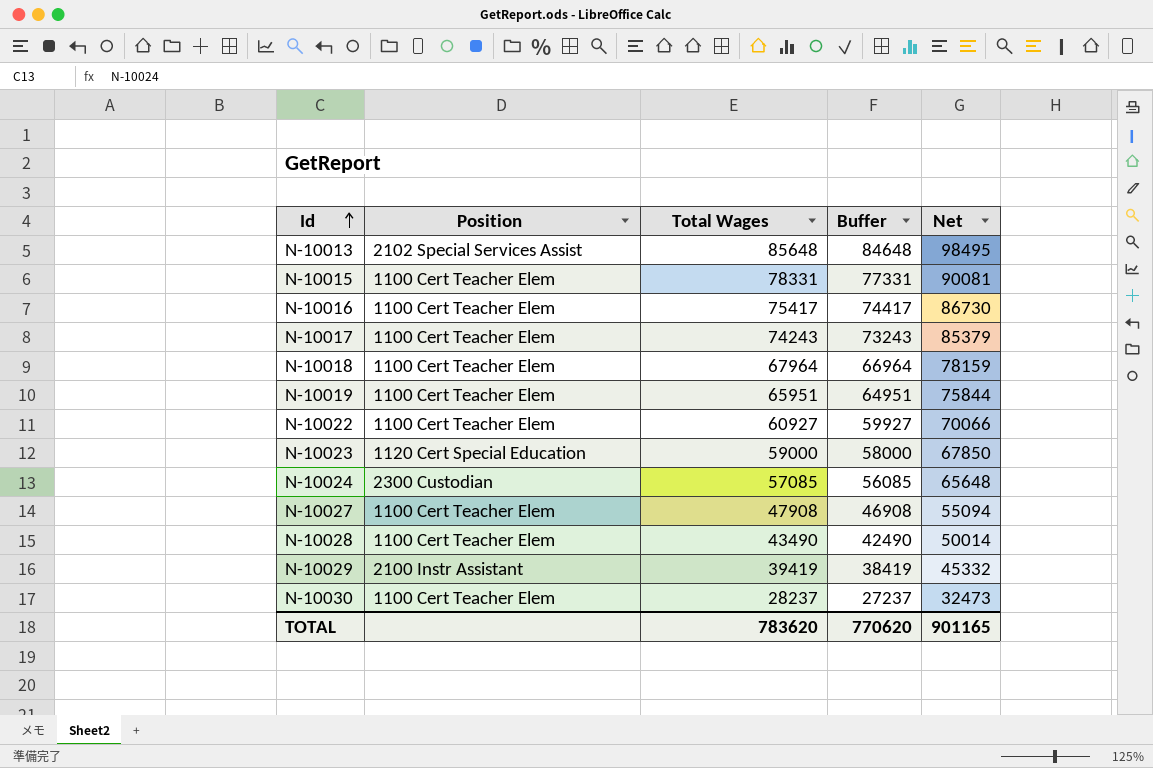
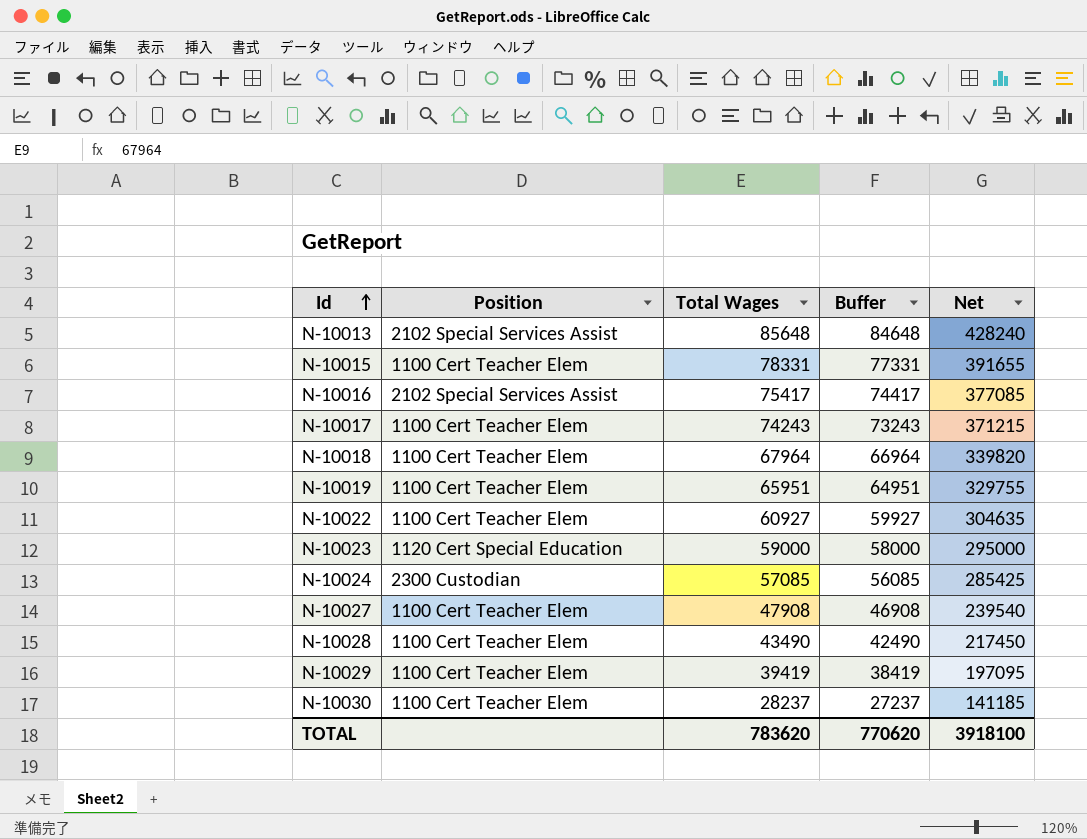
column Net | formula: [Total Wages] * 1.15 -> [Total Wages] * 5
N-10016 | Position: 1100 Cert Teacher Elem -> 2102 Special Services Assist
N-10029 | Position: 2100 Instr Assistant -> 1100 Cert Teacher Elem
TOTAL | Net: 901165 -> 3918100

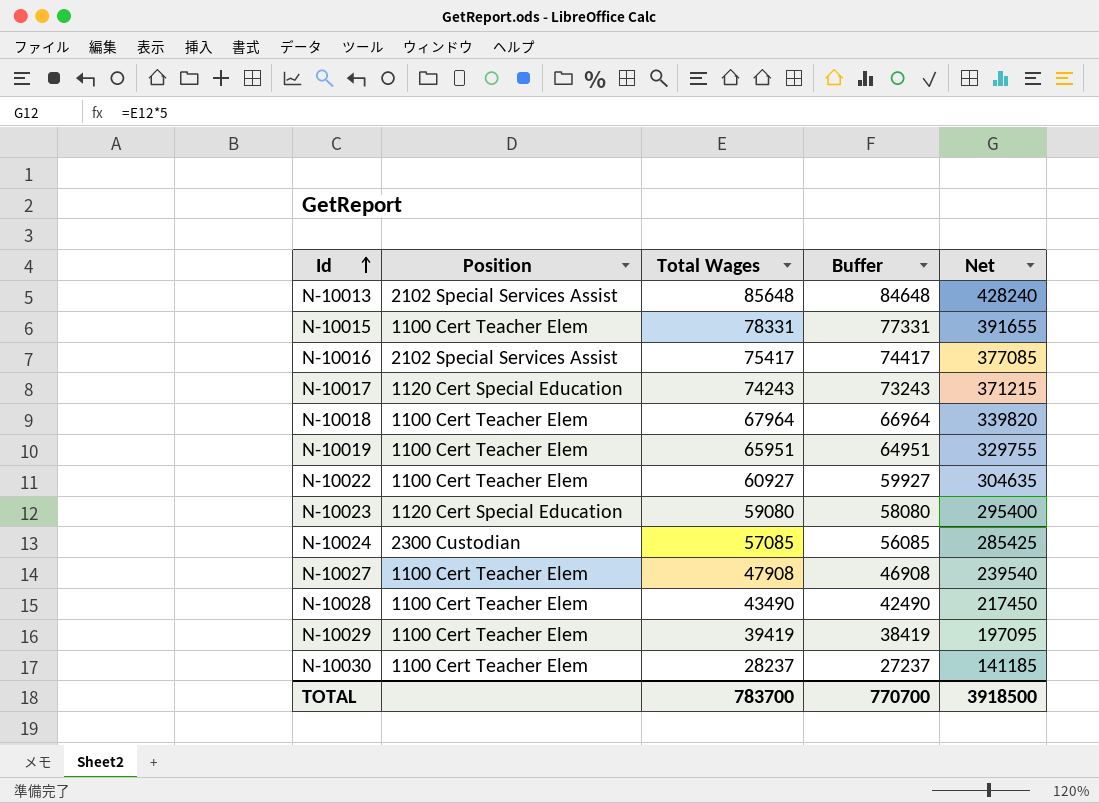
N-10017 | Position: 1100 Cert Teacher Elem -> 1120 Cert Special Education
N-10023 | Total Wages: 59000 -> 59080
N-10023 | Buffer: 58000 -> 58080
N-10023 | Net: 295000 -> 295400
TOTAL | Total Wages: 783620 -> 783700
TOTAL | Buffer: 770620 -> 770700
TOTAL | Net: 3918100 -> 3918500

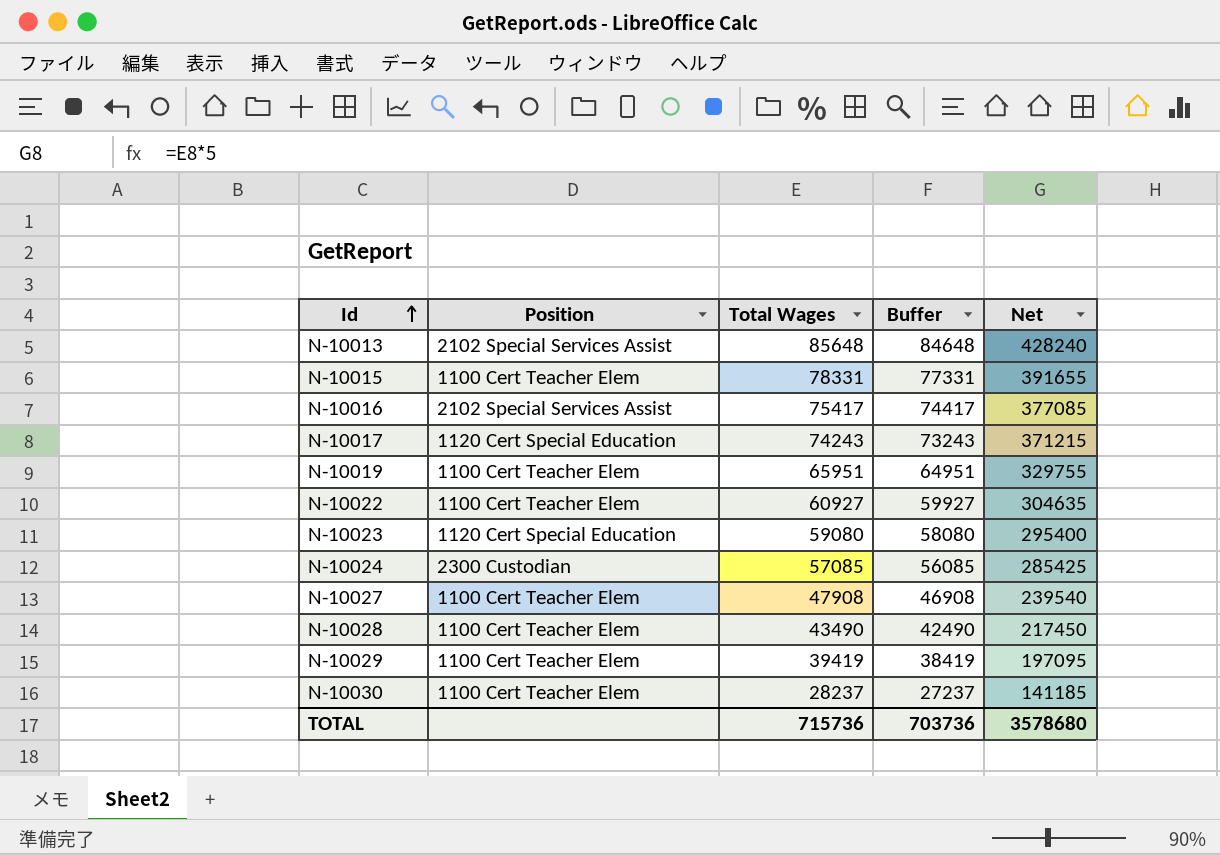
row N-10018: 1100 Cert Teacher Elem | 67964 | 66964 | 339820 -> none
TOTAL | Total Wages: 783700 -> 715736
TOTAL | Buffer: 770700 -> 703736
TOTAL | Net: 3918500 -> 3578680

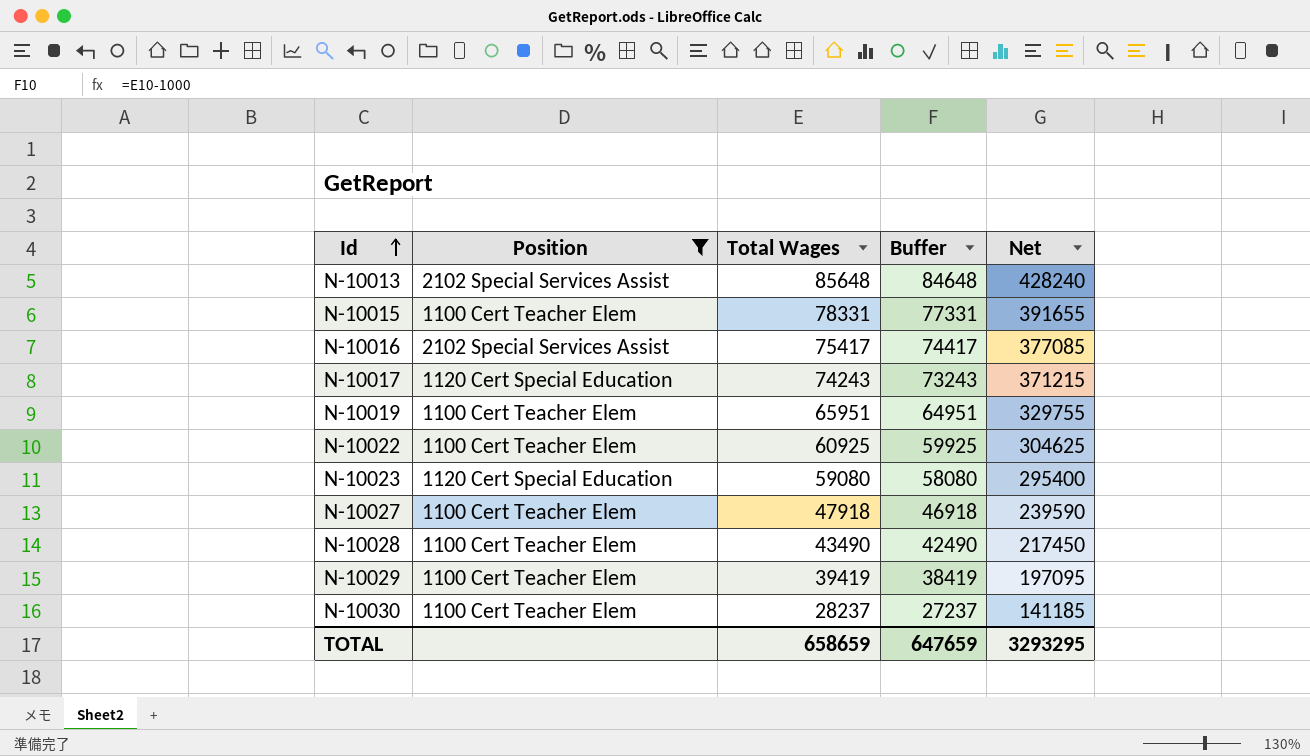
filter: none -> Position != 2300 Custodian
N-10022 | Total Wages: 60927 -> 60925
N-10022 | Buffer: 59927 -> 59925
N-10022 | Net: 304635 -> 304625
N-10027 | Total Wages: 47908 -> 47918
N-10027 | Buffer: 46908 -> 46918
N-10027 | Net: 239540 -> 239590
TOTAL | Total Wages: 715736 -> 658659
TOTAL | Buffer: 703736 -> 647659
TOTAL | Net: 3578680 -> 3293295

